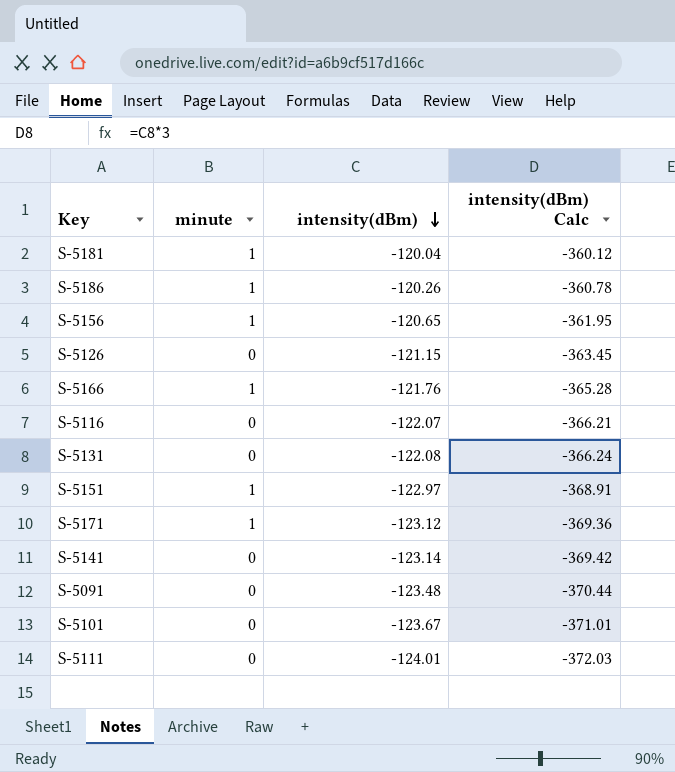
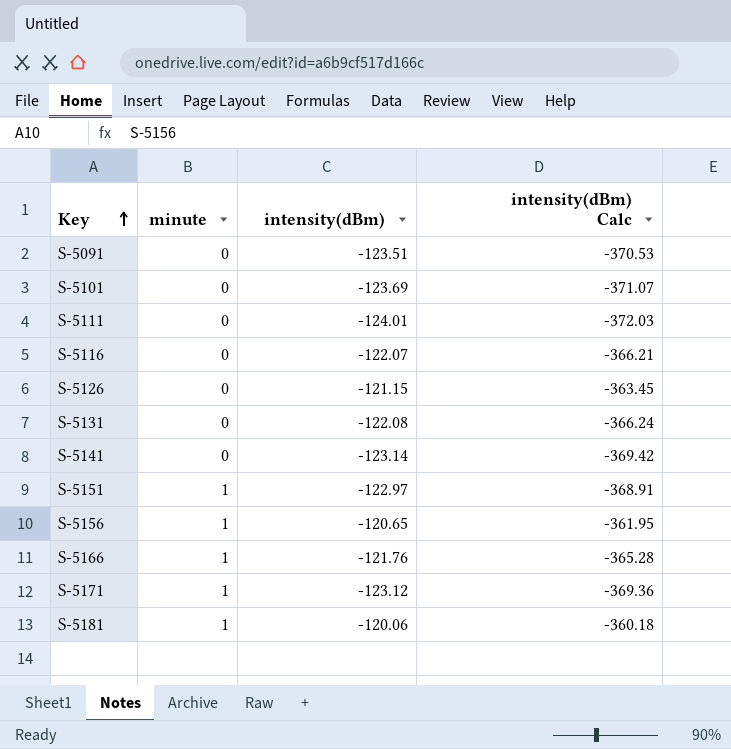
row order: intensity(dBm) descending -> Key ascending
row S-5186: 1 | -120.26 | -360.78 -> none
S-5091 | intensity(dBm): -123.48 -> -123.51
S-5091 | intensity(dBm) Calc: -370.44 -> -370.53
S-5101 | intensity(dBm): -123.67 -> -123.69
S-5101 | intensity(dBm) Calc: -371.01 -> -371.07
S-5181 | intensity(dBm): -120.04 -> -120.06
S-5181 | intensity(dBm) Calc: -360.12 -> -360.18

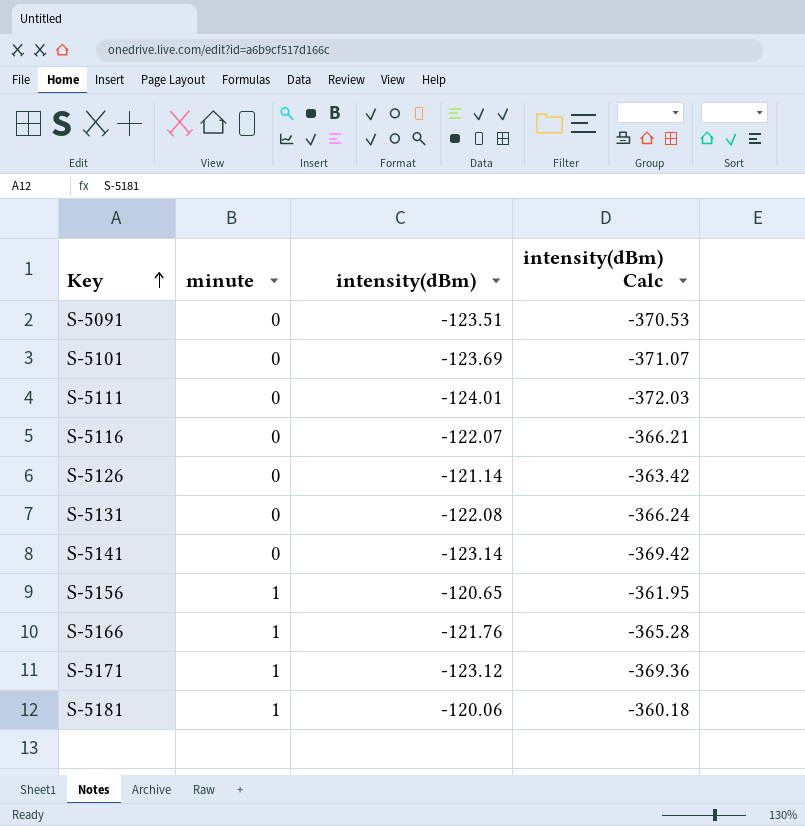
row S-5151: 1 | -122.97 | -368.91 -> none
S-5126 | intensity(dBm): -121.15 -> -121.14
S-5126 | intensity(dBm) Calc: -363.45 -> -363.42

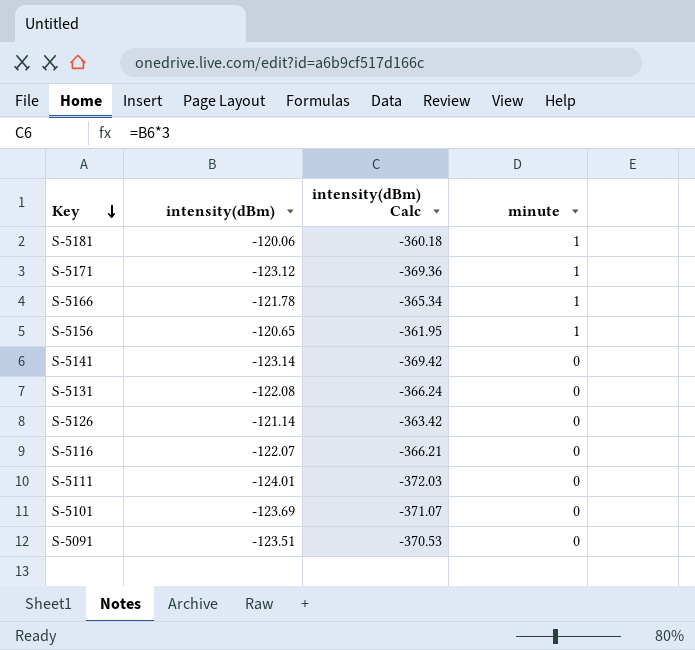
row order: Key ascending -> Key descending
column minute | position: 2 -> 4
S-5166 | intensity(dBm): -121.76 -> -121.78
S-5166 | intensity(dBm) Calc: -365.28 -> -365.34

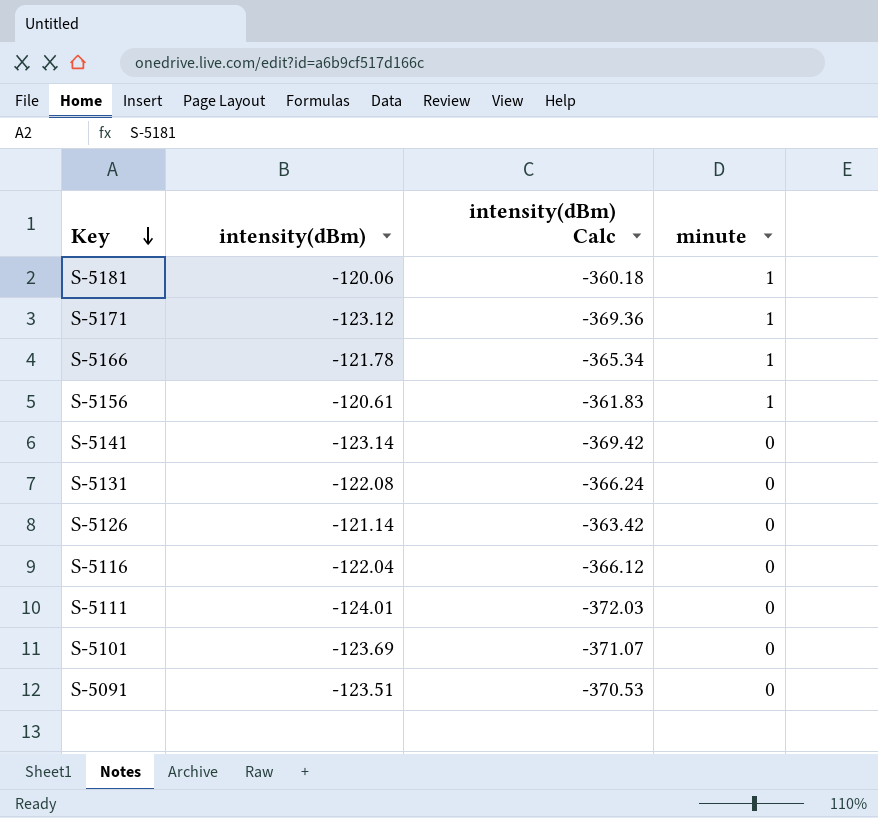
S-5156 | intensity(dBm): -120.65 -> -120.61
S-5156 | intensity(dBm) Calc: -361.95 -> -361.83
S-5116 | intensity(dBm): -122.07 -> -122.04
S-5116 | intensity(dBm) Calc: -366.21 -> -366.12

